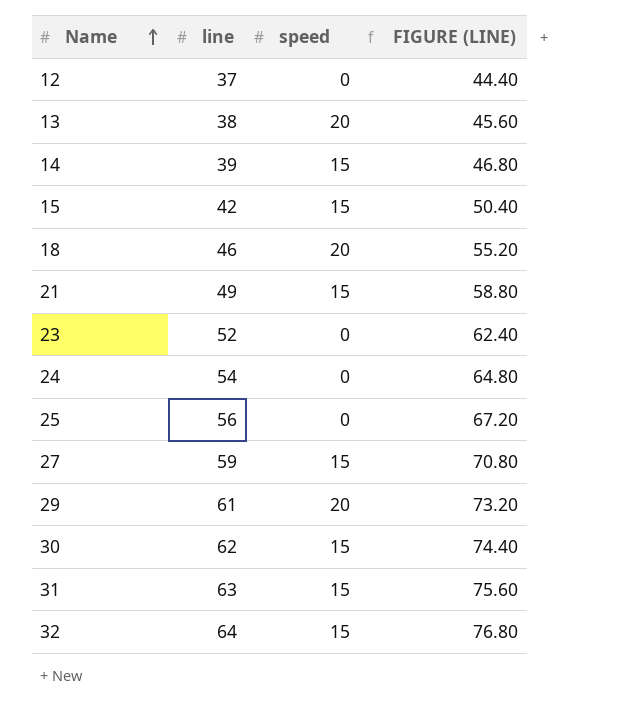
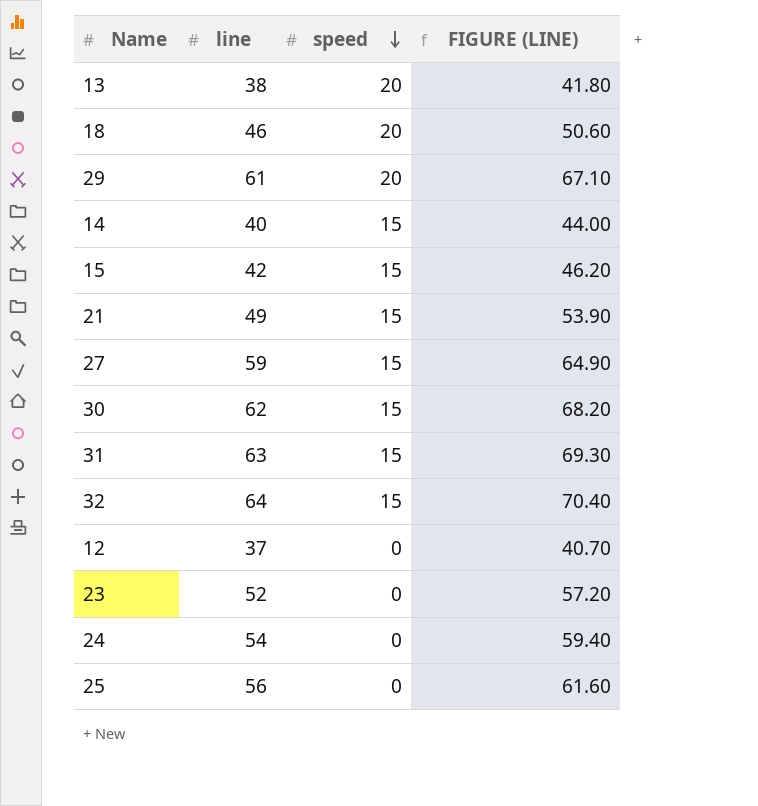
row order: Name ascending -> speed descending
column FIGURE (LINE) | formula: [line] * 1.2 -> [line] * 1.1
14 | line: 39 -> 40

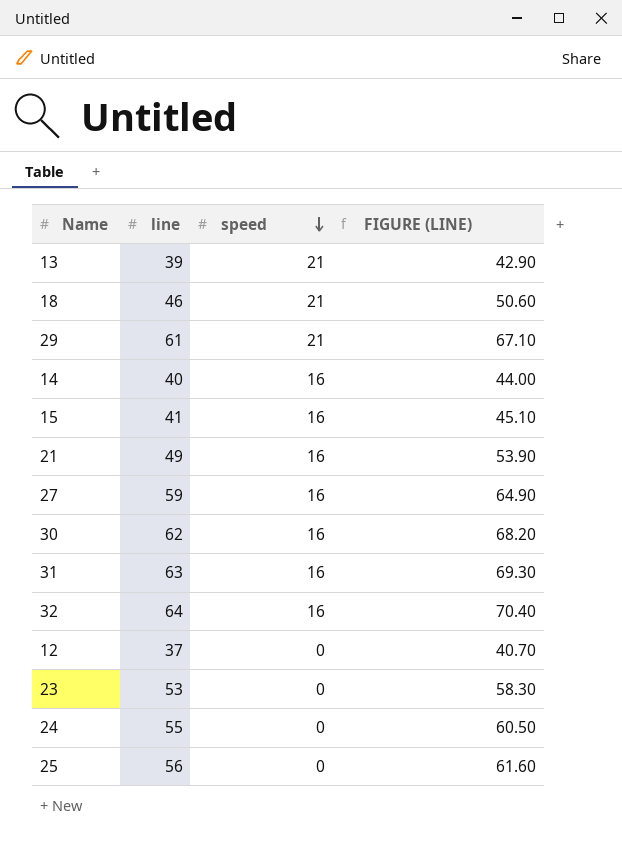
13 | line: 38 -> 39
13 | speed: 20 -> 21
13 | FIGURE (LINE): 41.80 -> 42.90
18 | speed: 20 -> 21
29 | speed: 20 -> 21
14 | speed: 15 -> 16
15 | line: 42 -> 41
15 | speed: 15 -> 16
15 | FIGURE (LINE): 46.20 -> 45.10
21 | speed: 15 -> 16
27 | speed: 15 -> 16
30 | speed: 15 -> 16
31 | speed: 15 -> 16
32 | speed: 15 -> 16
23 | line: 52 -> 53
23 | FIGURE (LINE): 57.20 -> 58.30
24 | line: 54 -> 55
24 | FIGURE (LINE): 59.40 -> 60.50

